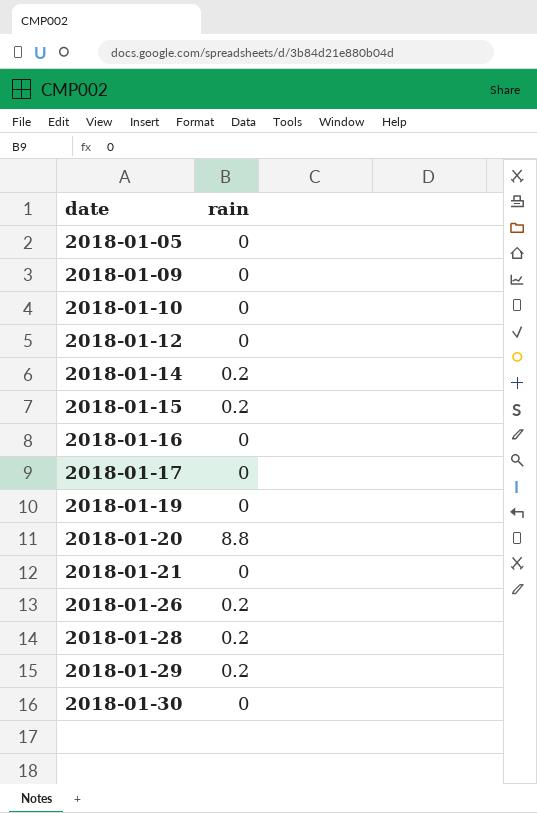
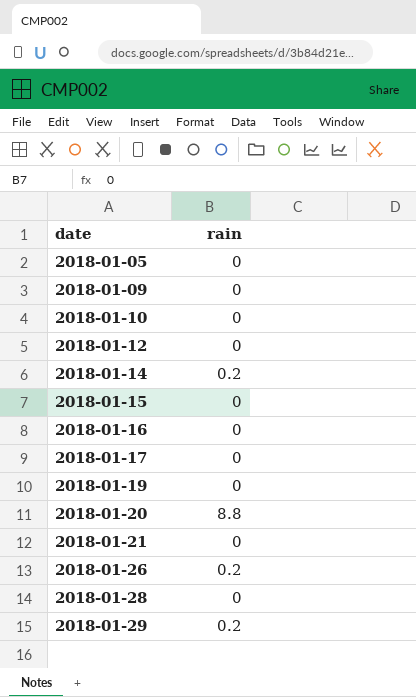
row 2018-01-30: 0 -> none
2018-01-15 | rain: 0.2 -> 0
2018-01-28 | rain: 0.2 -> 0

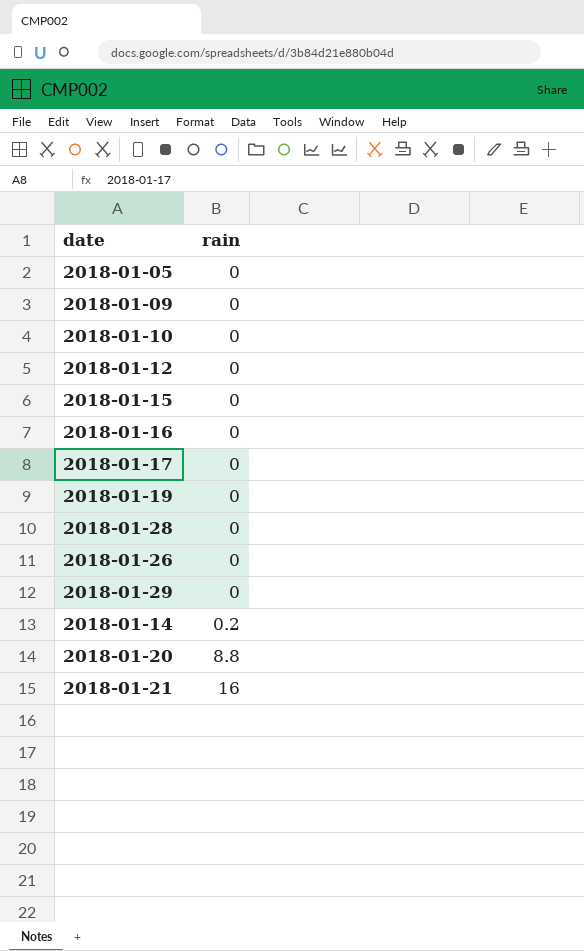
row order: date ascending -> rain ascending
2018-01-26 | rain: 0.2 -> 0
2018-01-29 | rain: 0.2 -> 0
2018-01-21 | rain: 0 -> 16

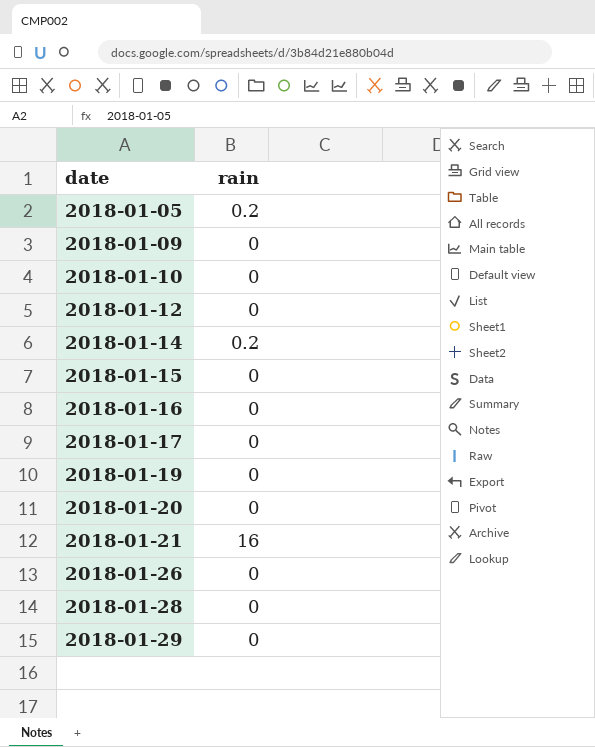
row order: rain ascending -> date ascending
2018-01-05 | rain: 0 -> 0.2
2018-01-20 | rain: 8.8 -> 0

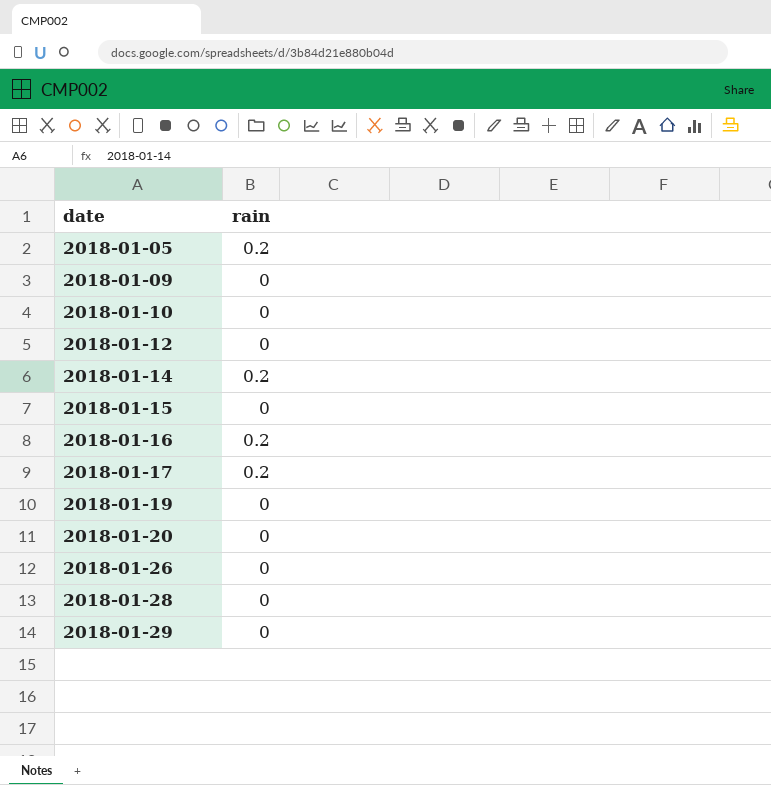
row 2018-01-21: 16 -> none
2018-01-16 | rain: 0 -> 0.2
2018-01-17 | rain: 0 -> 0.2

